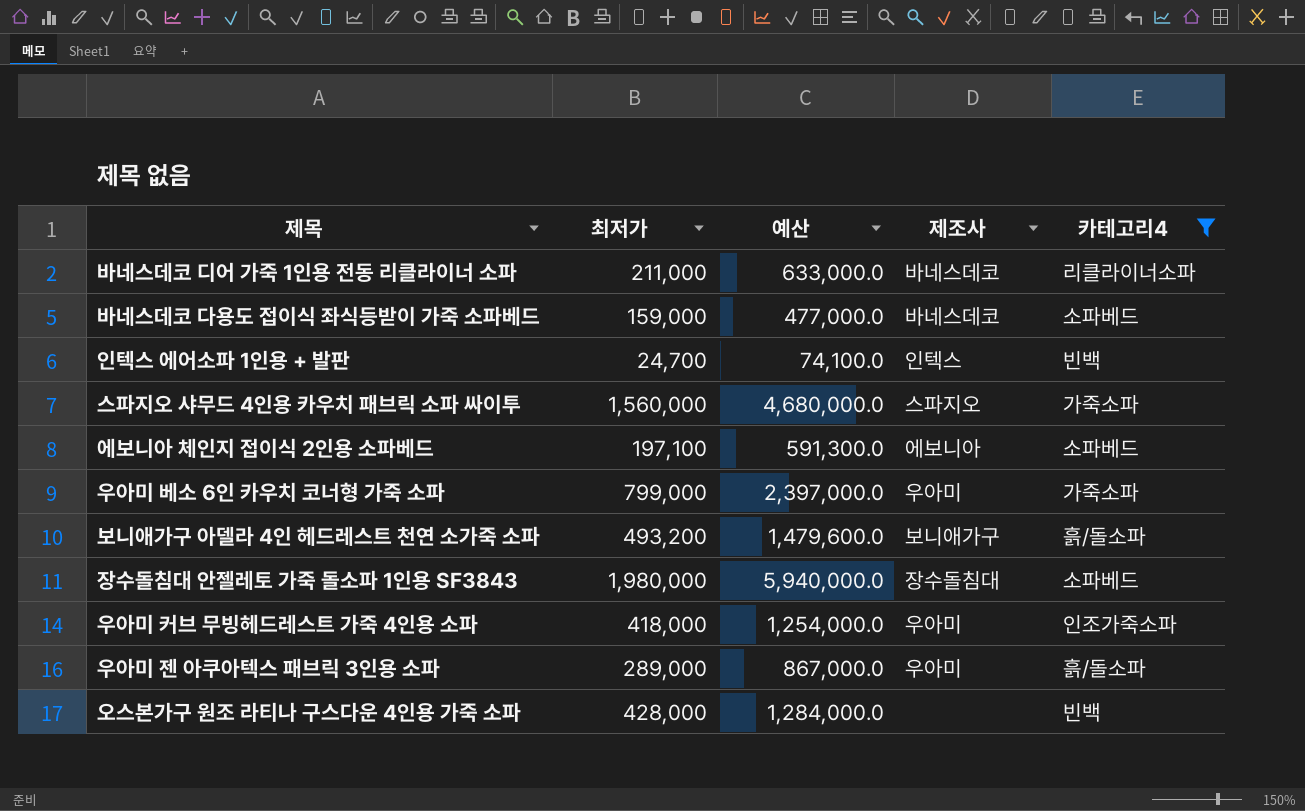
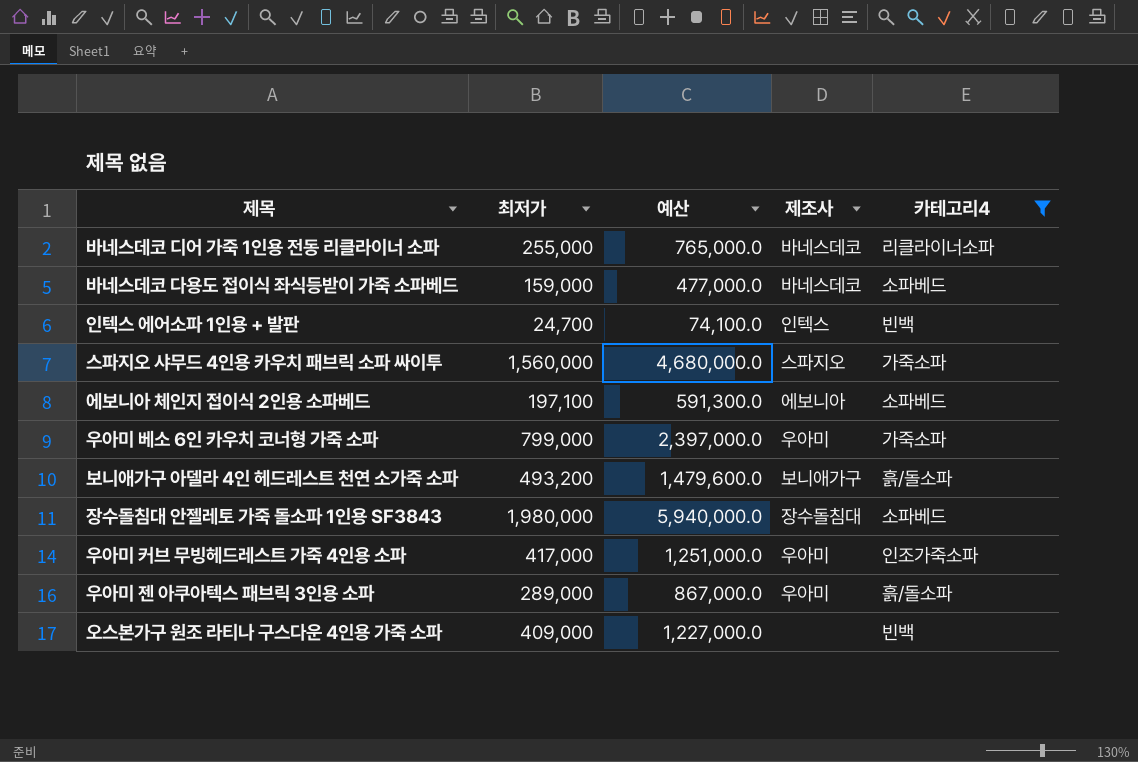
바네스데코 디어 가죽 1인용 전동 리클라이너 소파 | 최저가: 211,000 -> 255,000
바네스데코 디어 가죽 1인용 전동 리클라이너 소파 | 예산: 633,000.0 -> 765,000.0
우아미 커브 무빙헤드레스트 가죽 4인용 소파 | 최저가: 418,000 -> 417,000
우아미 커브 무빙헤드레스트 가죽 4인용 소파 | 예산: 1,254,000.0 -> 1,251,000.0
오스본가구 원조 라티나 구스다운 4인용 가죽 소파 | 최저가: 428,000 -> 409,000
오스본가구 원조 라티나 구스다운 4인용 가죽 소파 | 예산: 1,284,000.0 -> 1,227,000.0

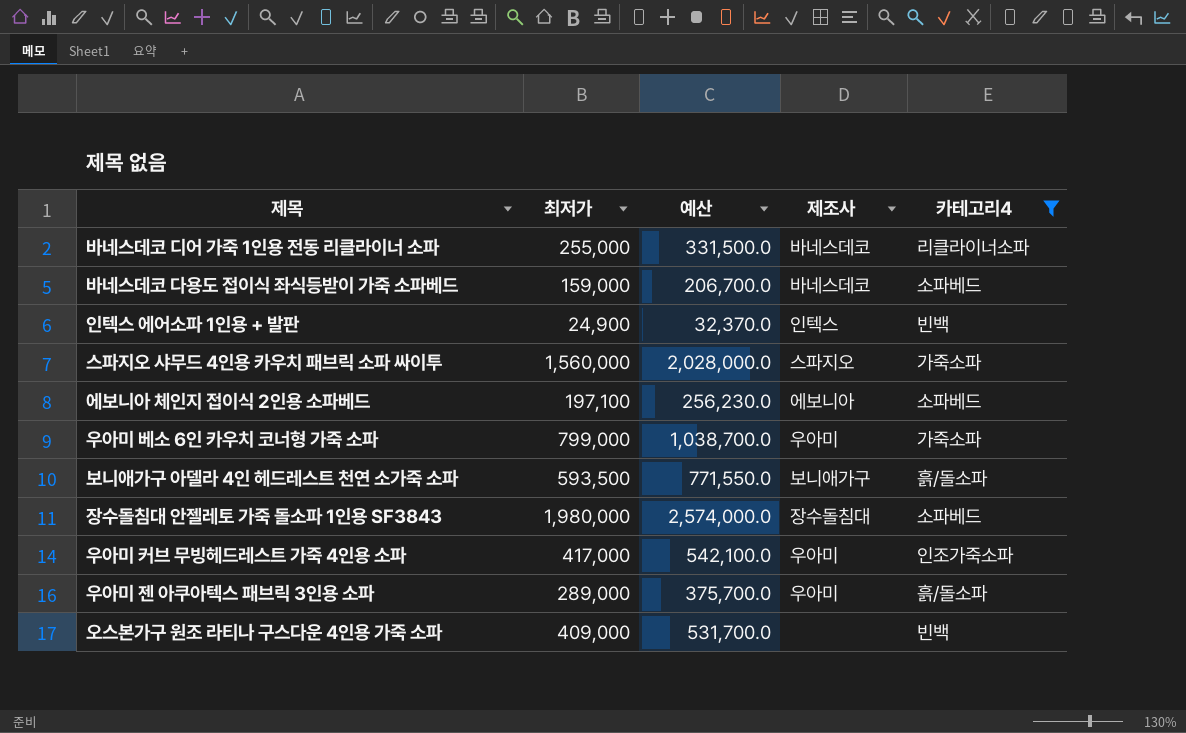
column 예산 | formula: [최저가] * 3 -> [최저가] * 1.3
인텍스 에어소파 1인용 + 발판 | 최저가: 24,700 -> 24,900
보니애가구 아델라 4인 헤드레스트 천연 소가죽 소파 | 최저가: 493,200 -> 593,500

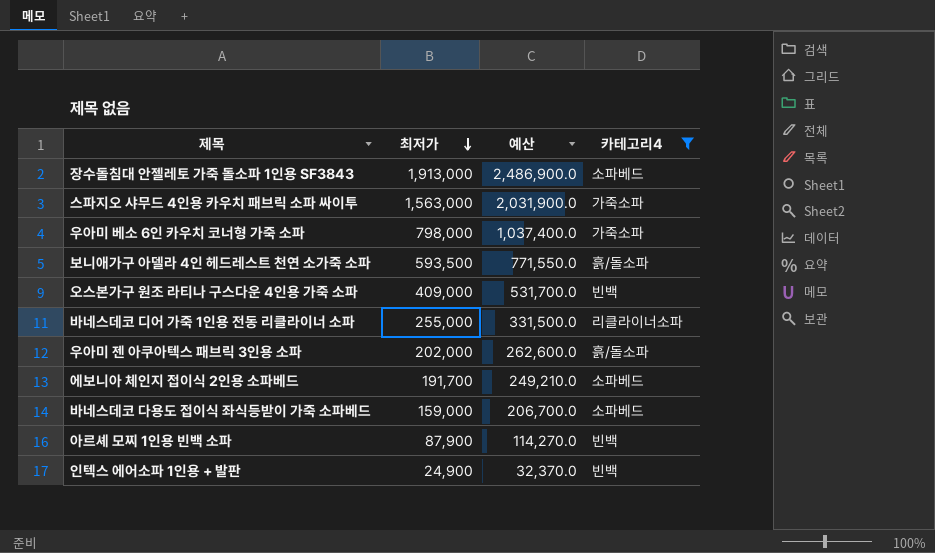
row order: none -> 최저가 descending
column 제조사 | position: 4 -> none
row 우아미 커브 무빙헤드레스트 가죽 4인용 소파: 417,000 | 542,100.0 | 우아미 | 인조가죽소파 -> none
장수돌침대 안젤레토 가죽 돌소파 1인용 SF3843 | 최저가: 1,980,000 -> 1,913,000
장수돌침대 안젤레토 가죽 돌소파 1인용 SF3843 | 예산: 2,574,000.0 -> 2,486,900.0
스파지오 샤무드 4인용 카우치 패브릭 소파 싸이투 | 최저가: 1,560,000 -> 1,563,000
스파지오 샤무드 4인용 카우치 패브릭 소파 싸이투 | 예산: 2,028,000.0 -> 2,031,900.0
우아미 베소 6인 카우치 코너형 가죽 소파 | 최저가: 799,000 -> 798,000
우아미 베소 6인 카우치 코너형 가죽 소파 | 예산: 1,038,700.0 -> 1,037,400.0
우아미 젠 아쿠아텍스 패브릭 3인용 소파 | 최저가: 289,000 -> 202,000
우아미 젠 아쿠아텍스 패브릭 3인용 소파 | 예산: 375,700.0 -> 262,600.0
에보니아 체인지 접이식 2인용 소파베드 | 최저가: 197,100 -> 191,700
에보니아 체인지 접이식 2인용 소파베드 | 예산: 256,230.0 -> 249,210.0
row 아르셰 모찌 1인용 빈백 소파: none -> 87,900 | 114,270.0 | 빈백

